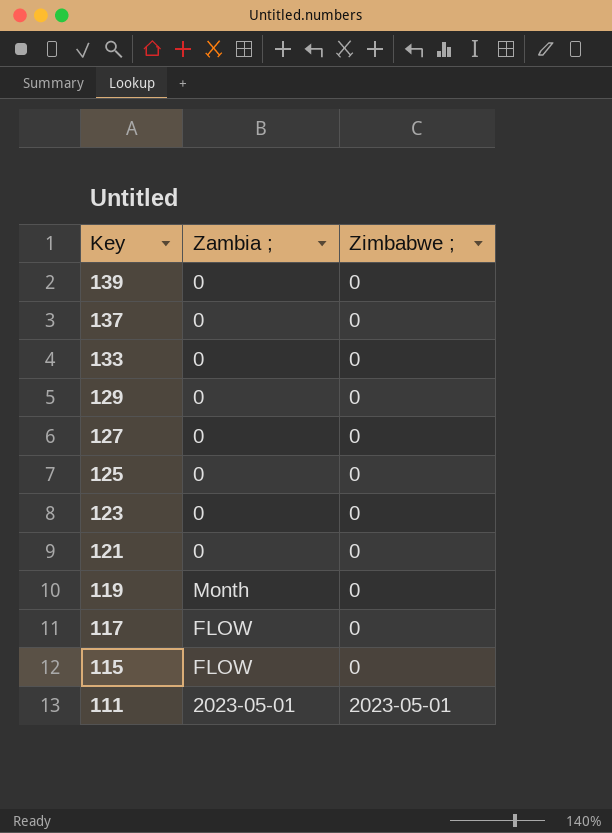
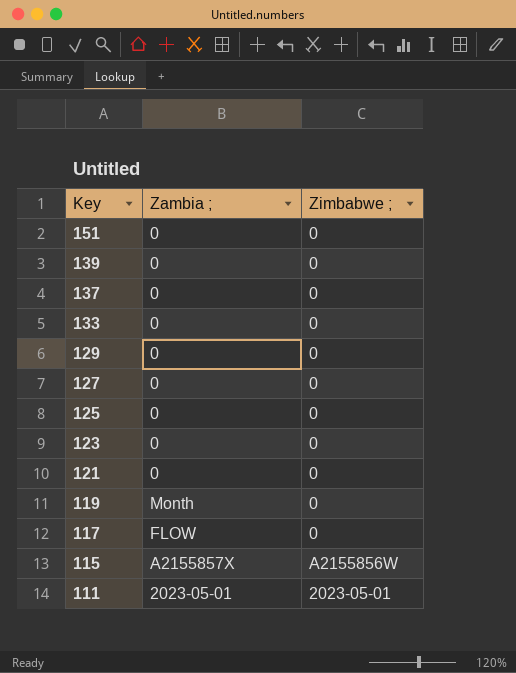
row 151: none -> 0 | 0
115 | Zambia ;: FLOW -> A2155857X
115 | Zimbabwe ;: 0 -> A2155856W

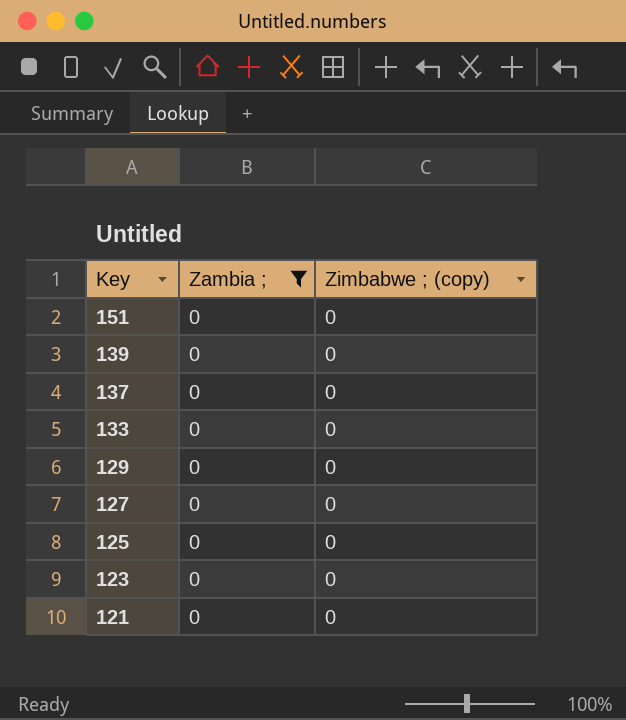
filter: none -> Zambia ; = 0
column name: Zimbabwe ; -> Zimbabwe ; (copy)

